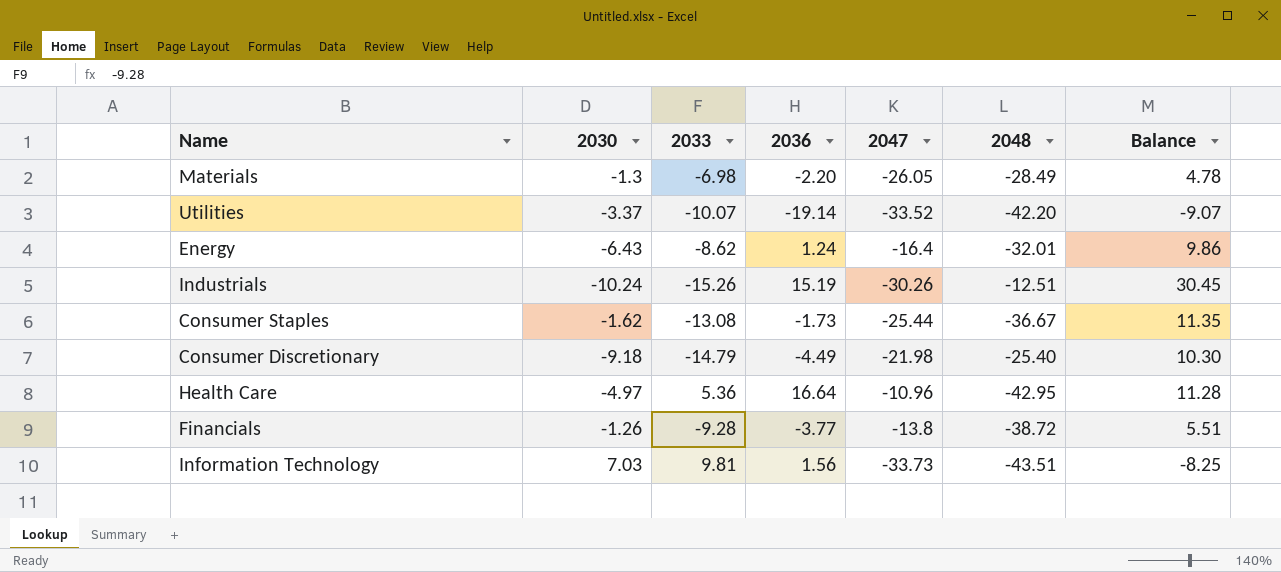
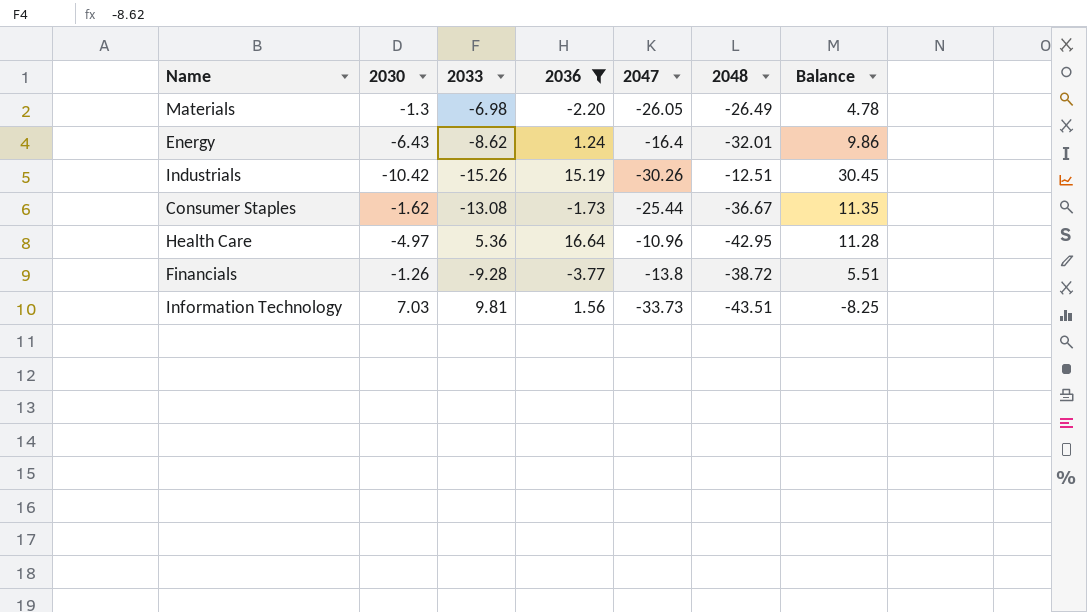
filter: none -> 2036 >= -3.77
Materials | 2048: -28.49 -> -26.49
Industrials | 2030: -10.24 -> -10.42

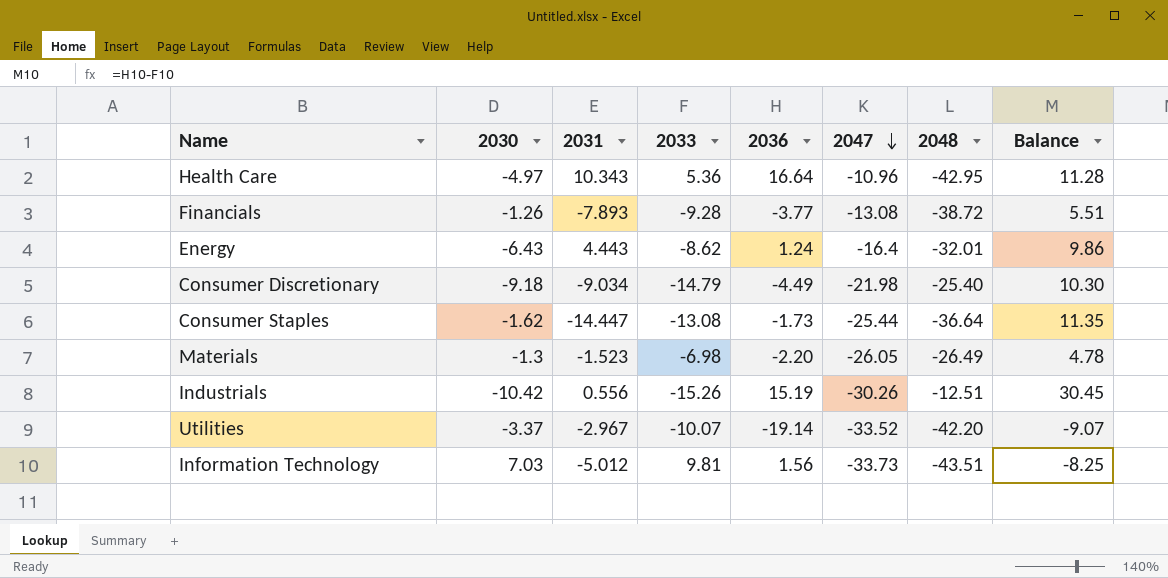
filter: 2036 >= -3.77 -> none
row order: none -> 2047 descending
column 2031 | position: none -> 3
Financials | 2047: -13.8 -> -13.08
Consumer Staples | 2048: -36.67 -> -36.64

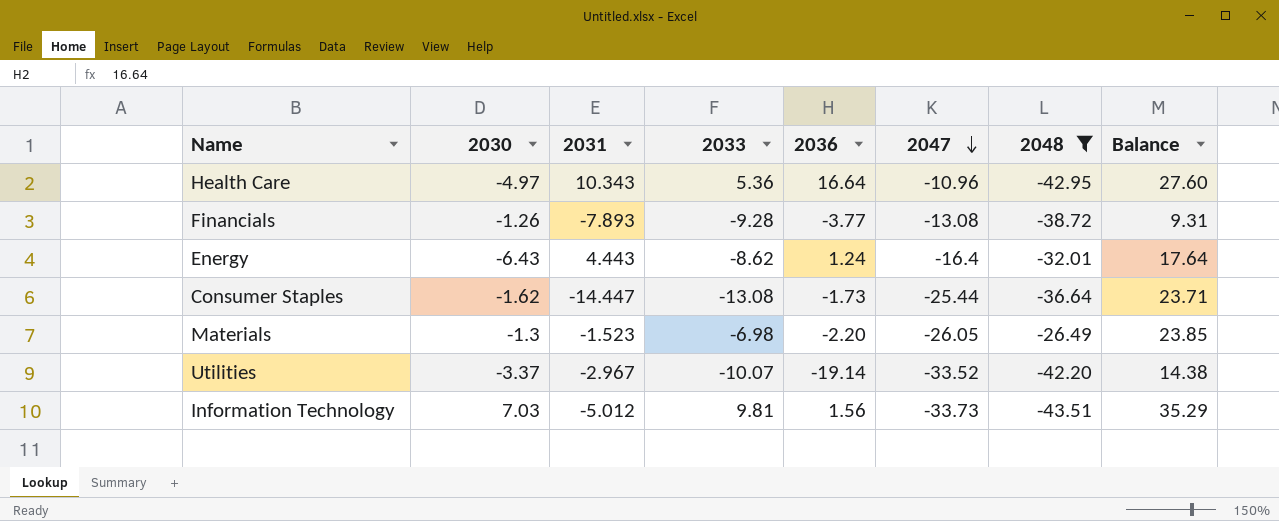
filter: none -> 2048 <= -26.49
column Balance | formula: [2036] - [2033] -> [2036] - [2047]

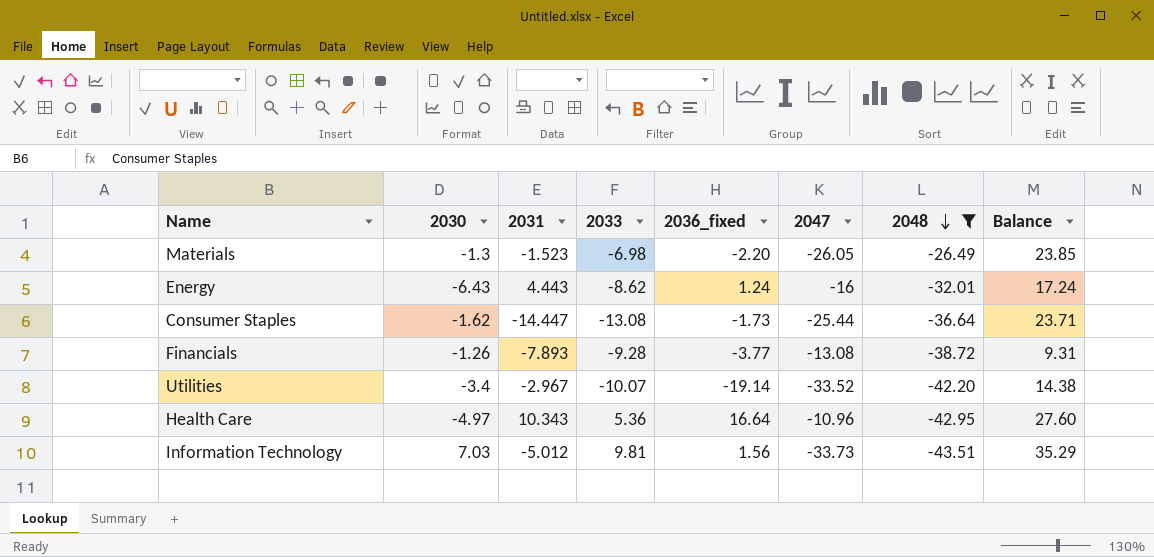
row order: 2047 descending -> 2048 descending
column name: 2036 -> 2036_fixed
Energy | 2047: -16.4 -> -16
Energy | Balance: 17.64 -> 17.24
Utilities | 2030: -3.37 -> -3.4

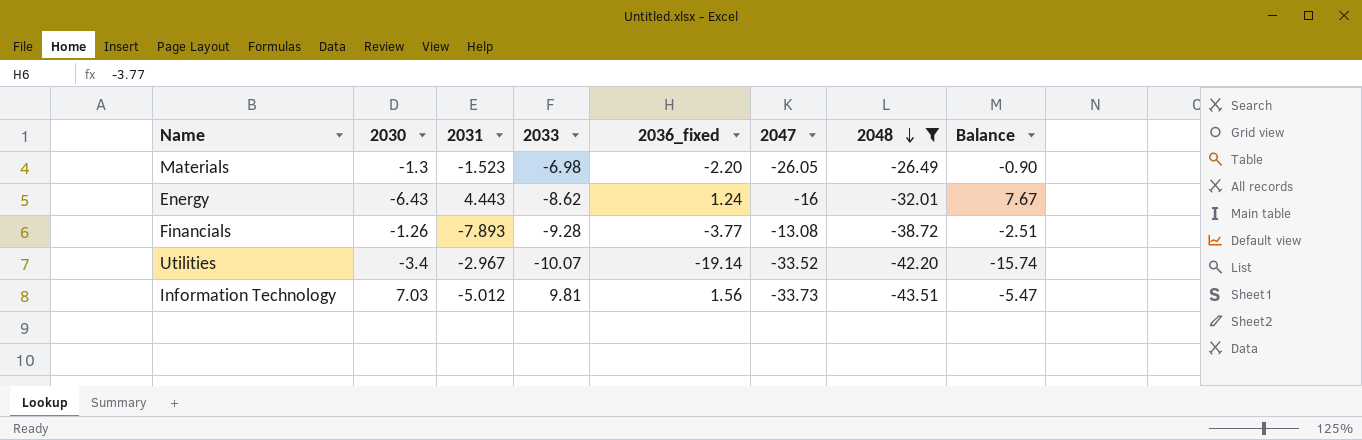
column Balance | formula: [2036_fixed] - [2047] -> [2036_fixed] - [2030]
row Consumer Staples: -1.62 | -14.447 | -13.08 | -1.73 | -25.44 | -36.64 | 23.71 -> none
row Health Care: -4.97 | 10.343 | 5.36 | 16.64 | -10.96 | -42.95 | 27.60 -> none

